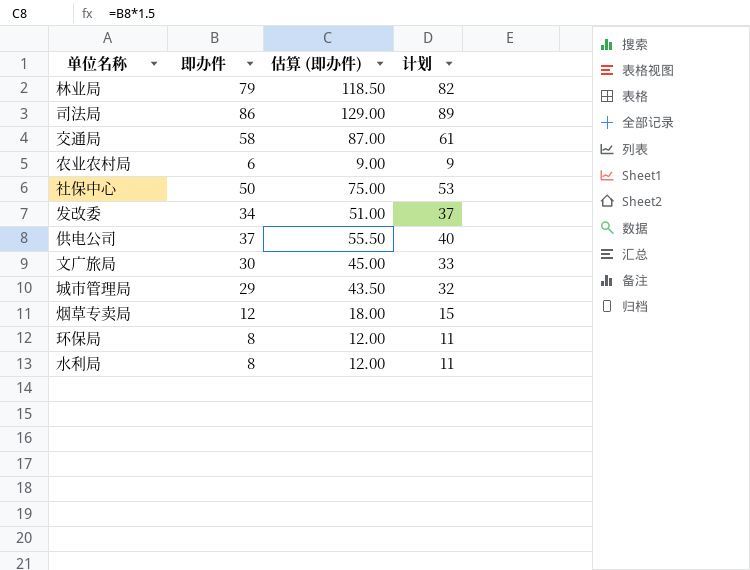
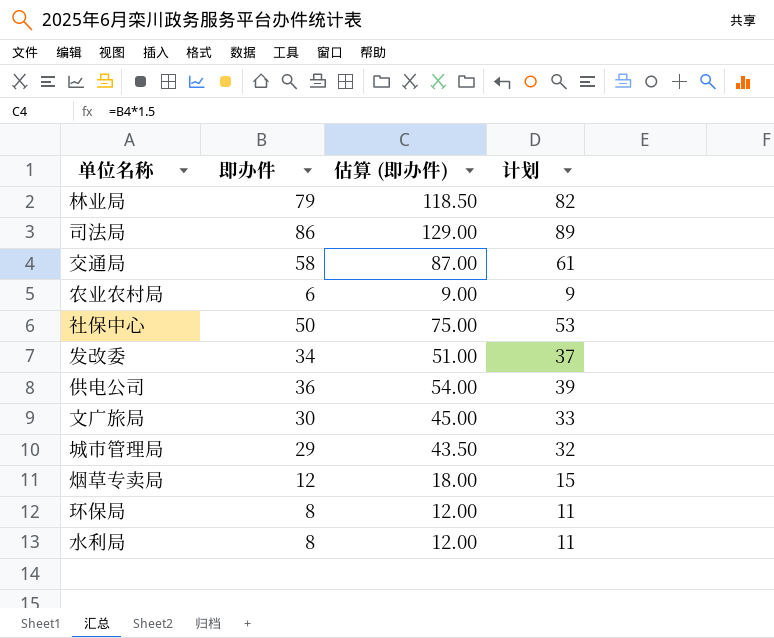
供电公司 | 即办件: 37 -> 36
供电公司 | 估算 (即办件): 55.50 -> 54.00
供电公司 | 计划: 40 -> 39

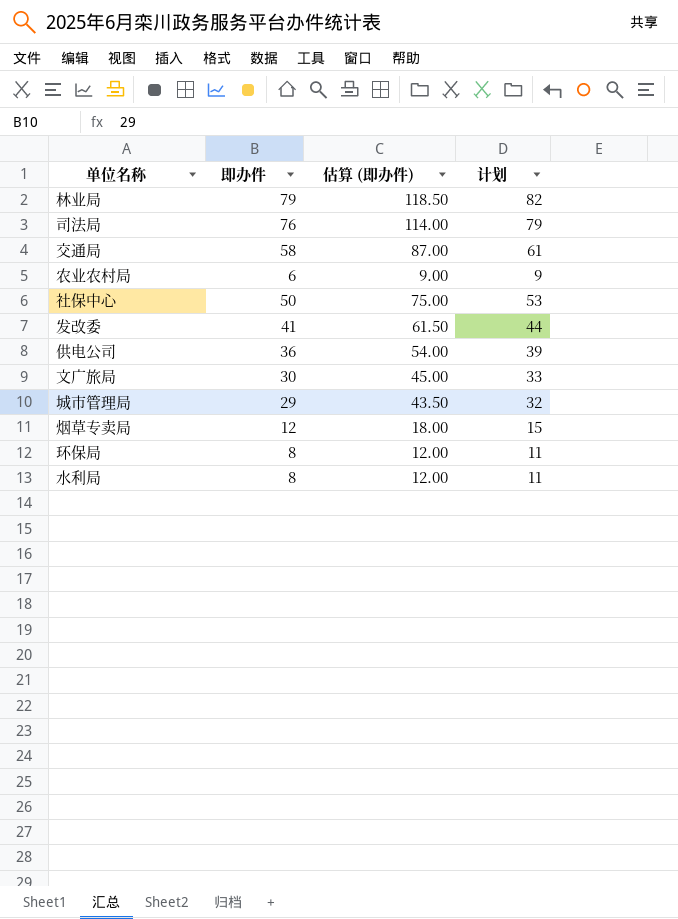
司法局 | 即办件: 86 -> 76
司法局 | 估算 (即办件): 129.00 -> 114.00
司法局 | 计划: 89 -> 79
发改委 | 即办件: 34 -> 41
发改委 | 估算 (即办件): 51.00 -> 61.50
发改委 | 计划: 37 -> 44

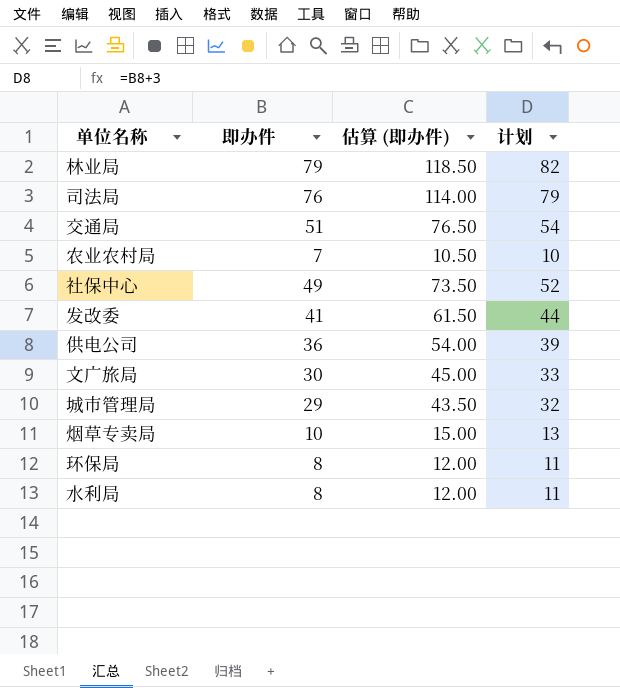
交通局 | 即办件: 58 -> 51
交通局 | 估算 (即办件): 87.00 -> 76.50
交通局 | 计划: 61 -> 54
农业农村局 | 即办件: 6 -> 7
农业农村局 | 估算 (即办件): 9.00 -> 10.50
农业农村局 | 计划: 9 -> 10
社保中心 | 即办件: 50 -> 49
社保中心 | 估算 (即办件): 75.00 -> 73.50
社保中心 | 计划: 53 -> 52
烟草专卖局 | 即办件: 12 -> 10
烟草专卖局 | 估算 (即办件): 18.00 -> 15.00
烟草专卖局 | 计划: 15 -> 13

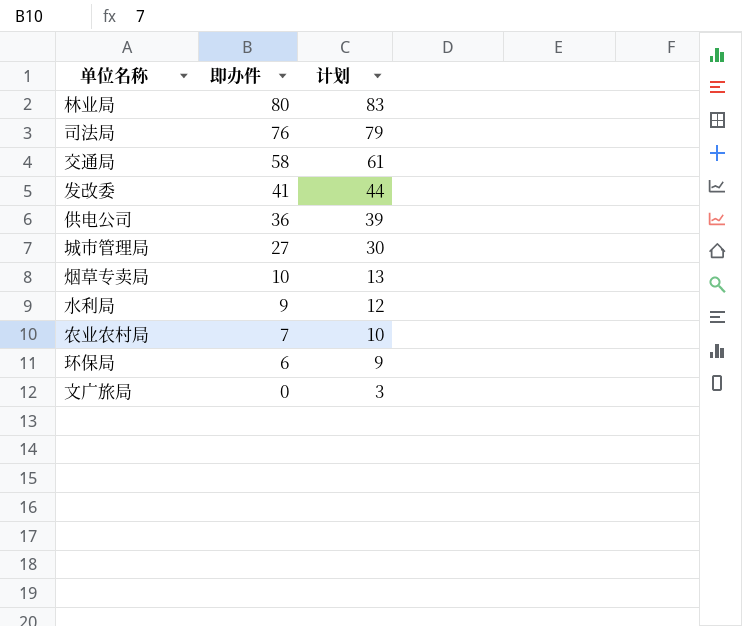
row order: none -> 即办件 descending
column 估算 (即办件) | formula: [即办件] * 1.5 -> none
row 社保中心: 49 | 73.50 | 52 -> none
林业局 | 即办件: 79 -> 80
林业局 | 计划: 82 -> 83
交通局 | 即办件: 51 -> 58
交通局 | 计划: 54 -> 61
城市管理局 | 即办件: 29 -> 27
城市管理局 | 计划: 32 -> 30
水利局 | 即办件: 8 -> 9
水利局 | 计划: 11 -> 12
环保局 | 即办件: 8 -> 6
环保局 | 计划: 11 -> 9
文广旅局 | 即办件: 30 -> 0
文广旅局 | 计划: 33 -> 3

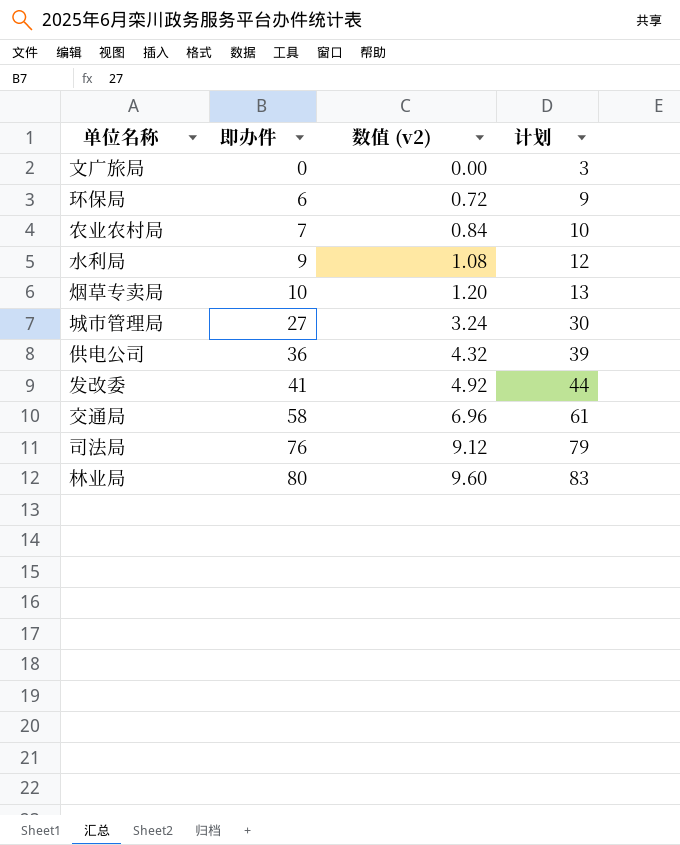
row order: 即办件 descending -> 即办件 ascending
column 数值 (v2) | formula: none -> [即办件] * 0.12

